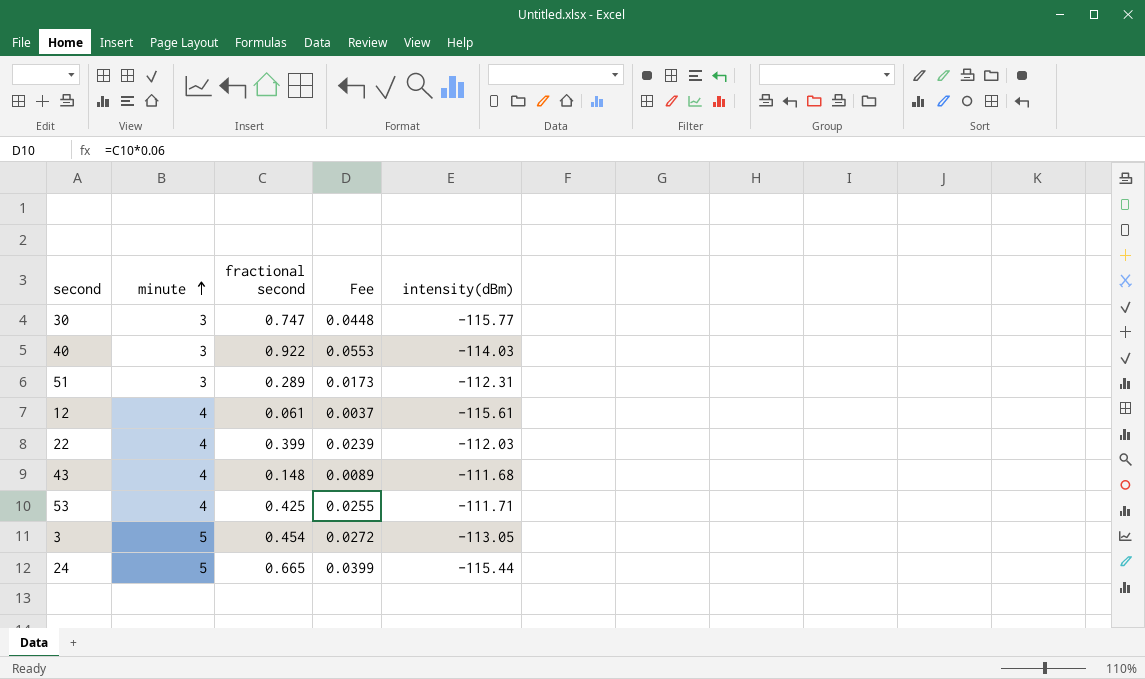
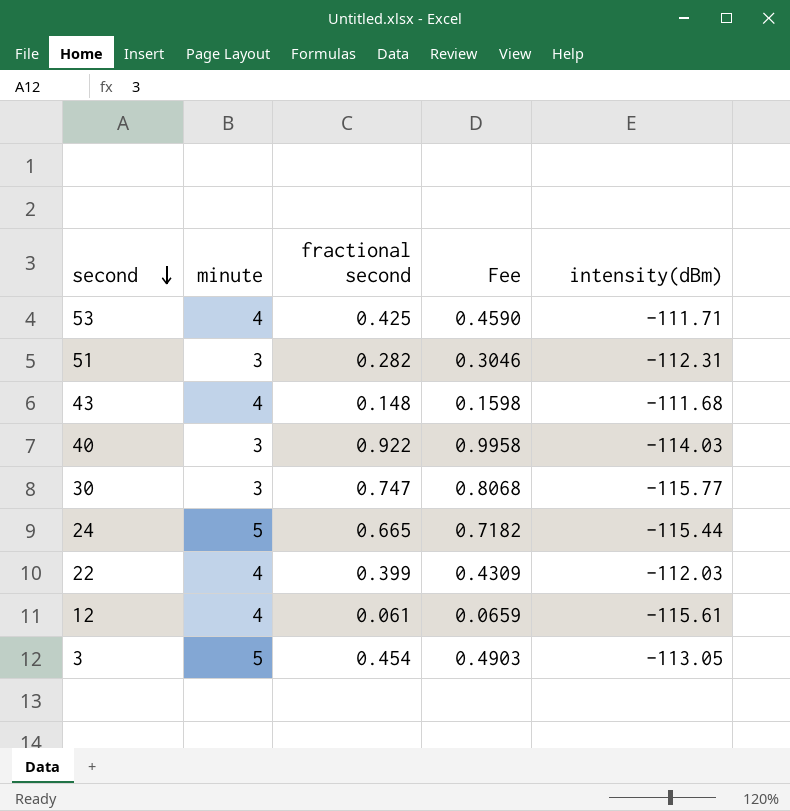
row order: minute ascending -> second descending
column Fee | formula: [fractional second] * 0.06 -> [fractional second] * 1.08
51 | fractional second: 0.289 -> 0.282

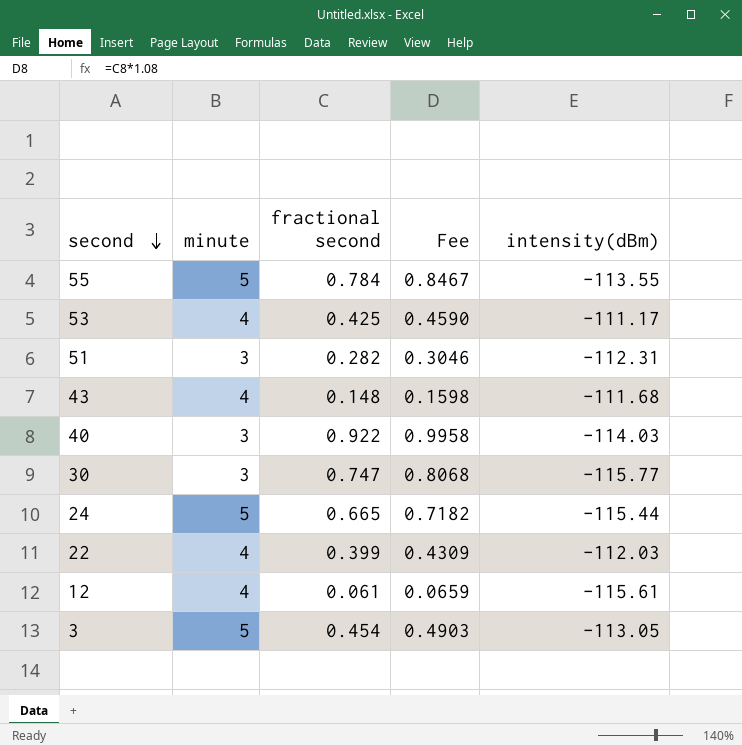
row 55: none -> 5 | 0.784 | 0.8467 | -113.55
53 | intensity(dBm): -111.71 -> -111.17

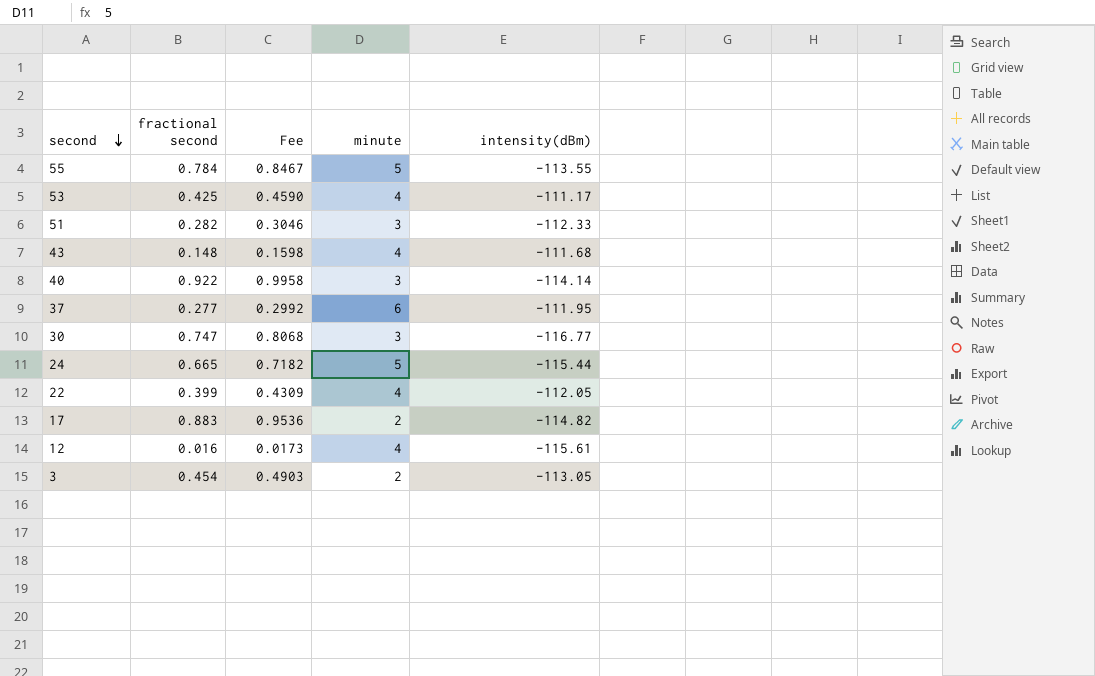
column minute | position: 2 -> 4
51 | intensity(dBm): -112.31 -> -112.33
40 | intensity(dBm): -114.03 -> -114.14
row 37: none -> 0.277 | 0.2992 | 6 | -111.95
30 | intensity(dBm): -115.77 -> -116.77
22 | intensity(dBm): -112.03 -> -112.05
row 17: none -> 0.883 | 0.9536 | 2 | -114.82
12 | fractional second: 0.061 -> 0.016
12 | Fee: 0.0659 -> 0.0173
3 | minute: 5 -> 2

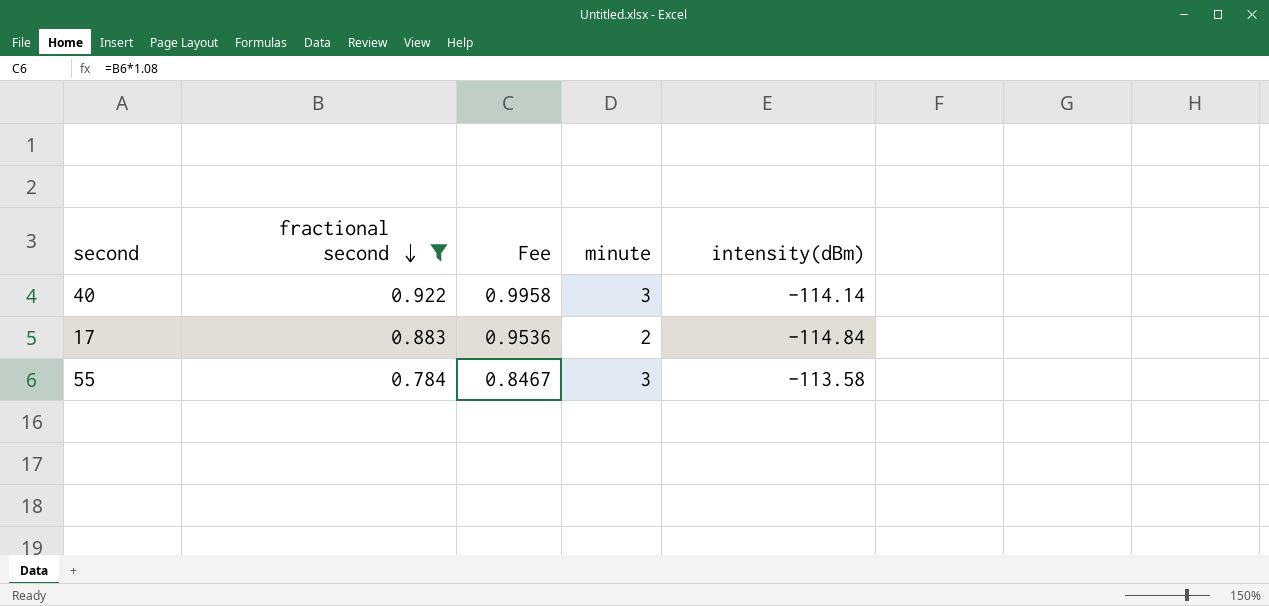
filter: none -> fractional second >= 0.784
row order: second descending -> fractional second descending
17 | intensity(dBm): -114.82 -> -114.84
55 | minute: 5 -> 3
55 | intensity(dBm): -113.55 -> -113.58

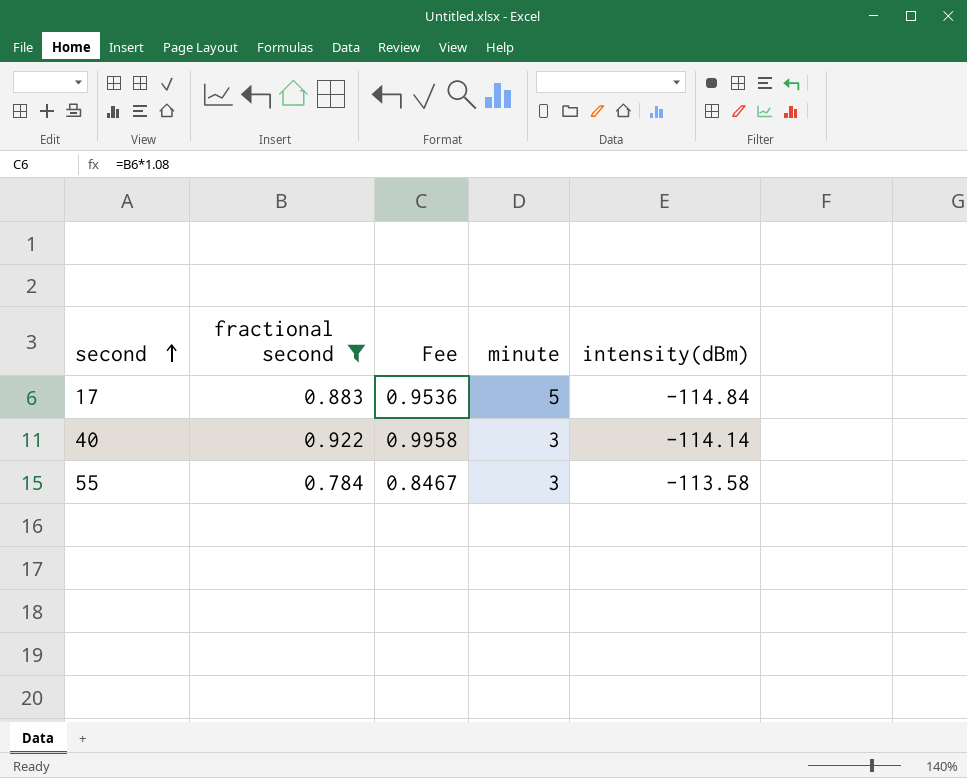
row order: fractional second descending -> second ascending
17 | minute: 2 -> 5

